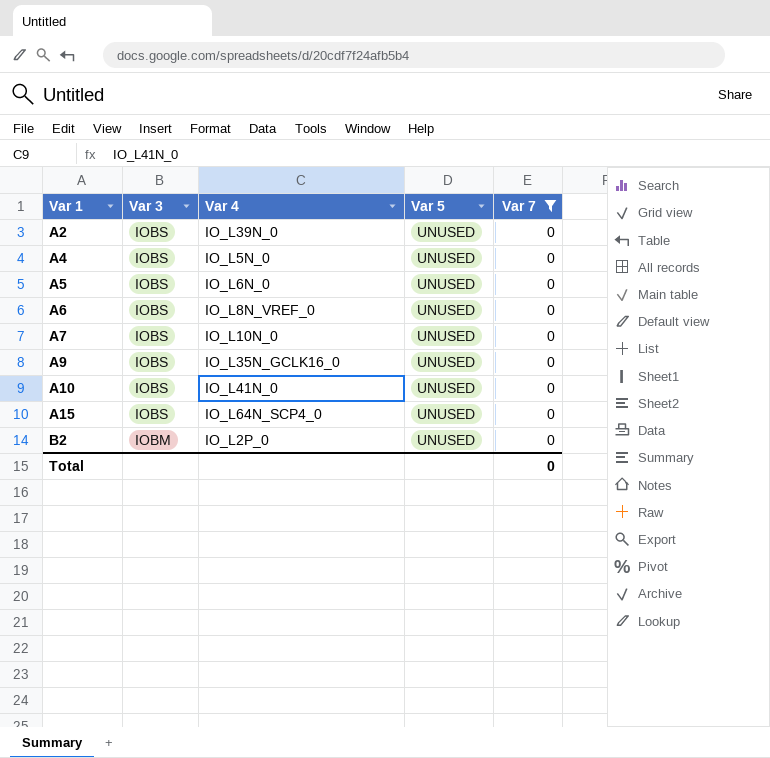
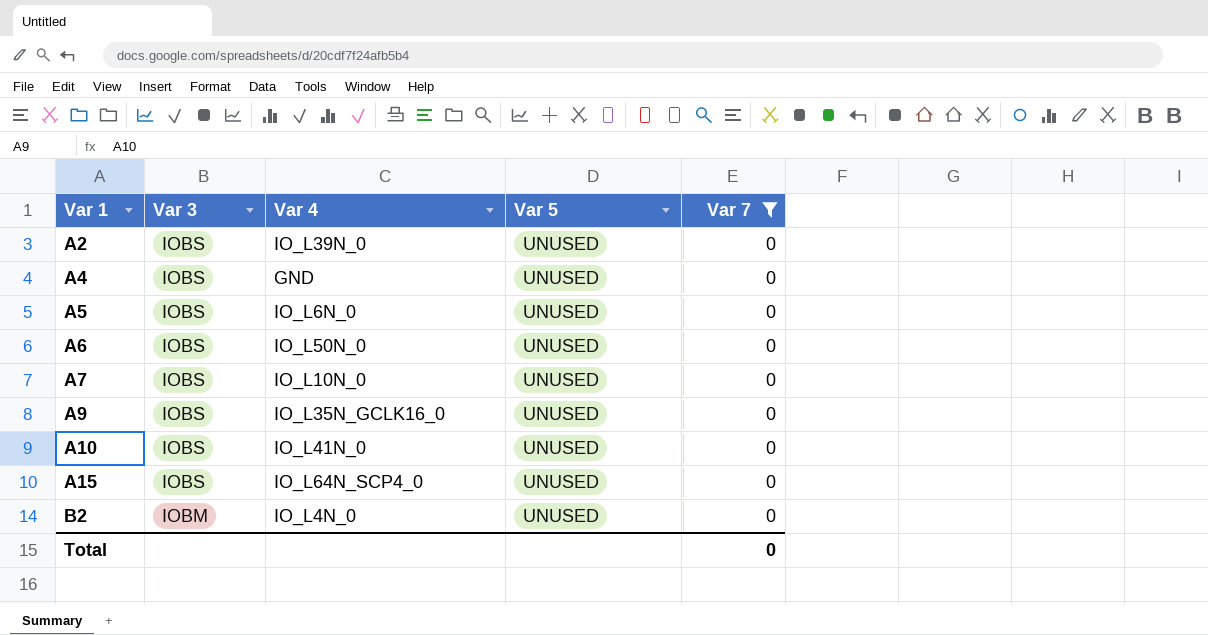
A4 | Var 4: IO_L5N_0 -> GND
A6 | Var 4: IO_L8N_VREF_0 -> IO_L50N_0
B2 | Var 4: IO_L2P_0 -> IO_L4N_0

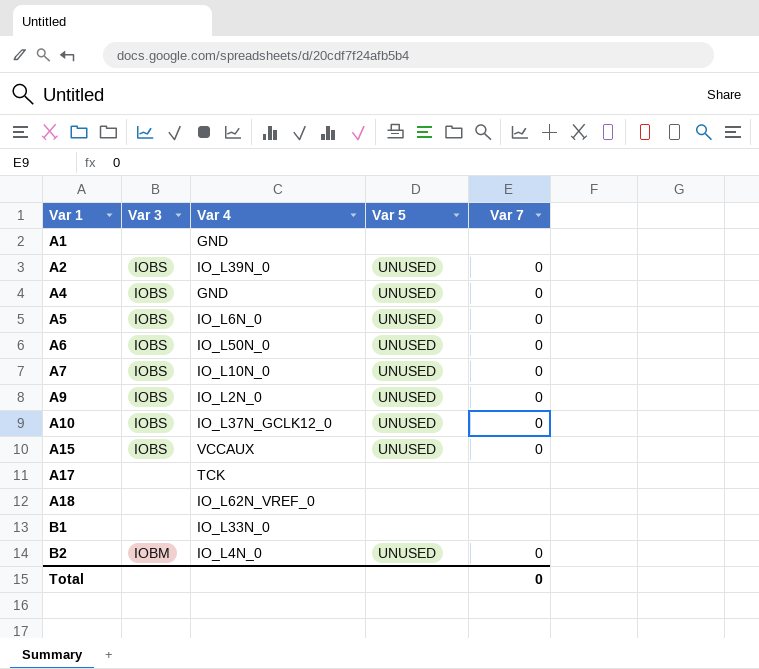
filter: Var 7 = 0 -> none
A9 | Var 4: IO_L35N_GCLK16_0 -> IO_L2N_0
A10 | Var 4: IO_L41N_0 -> IO_L37N_GCLK12_0
A15 | Var 4: IO_L64N_SCP4_0 -> VCCAUX

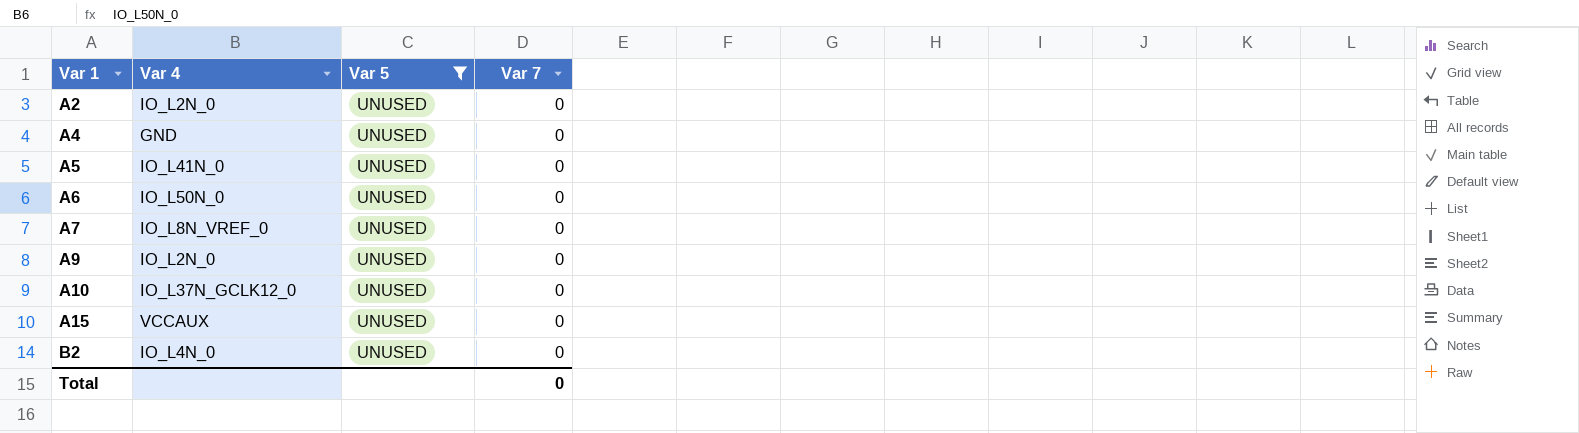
filter: none -> Var 5 = UNUSED
column Var 3 | position: 2 -> none
A2 | Var 4: IO_L39N_0 -> IO_L2N_0
A5 | Var 4: IO_L6N_0 -> IO_L41N_0
A7 | Var 4: IO_L10N_0 -> IO_L8N_VREF_0

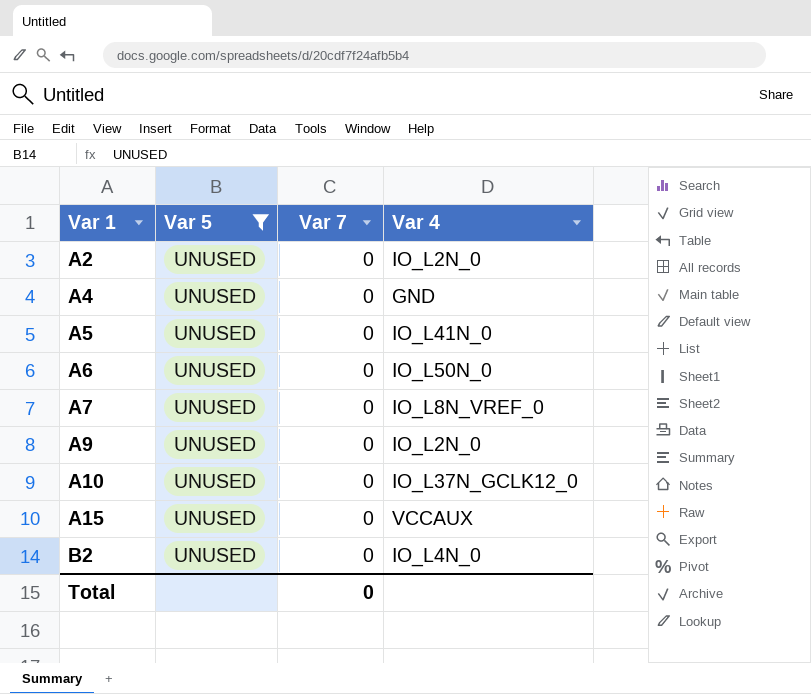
column Var 4 | position: 2 -> 4

